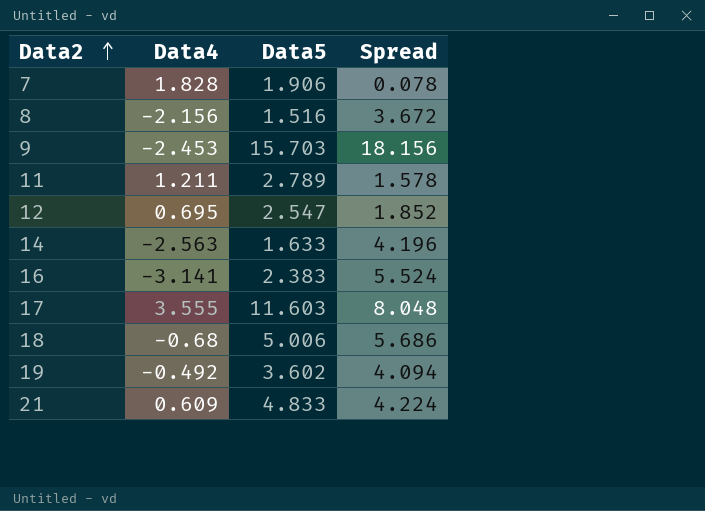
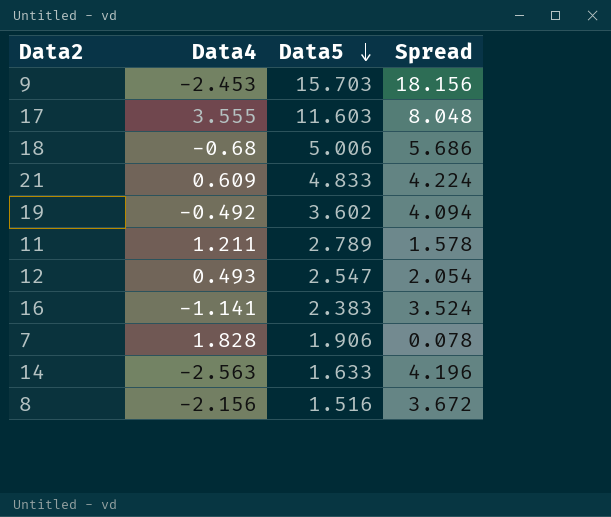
row order: Data2 ascending -> Data5 descending
12 | Data4: 0.695 -> 0.493
12 | Spread: 1.852 -> 2.054
16 | Data4: -3.141 -> -1.141
16 | Spread: 5.524 -> 3.524

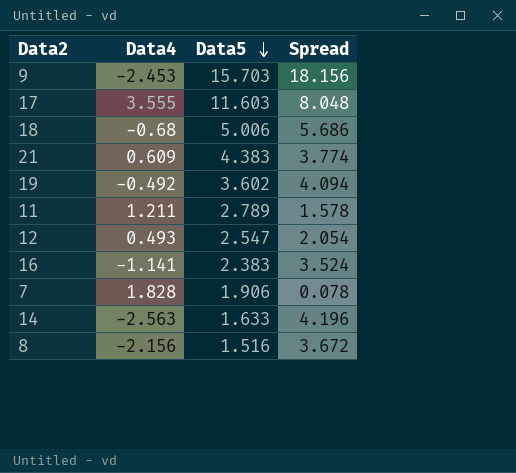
21 | Data5: 4.833 -> 4.383
21 | Spread: 4.224 -> 3.774

